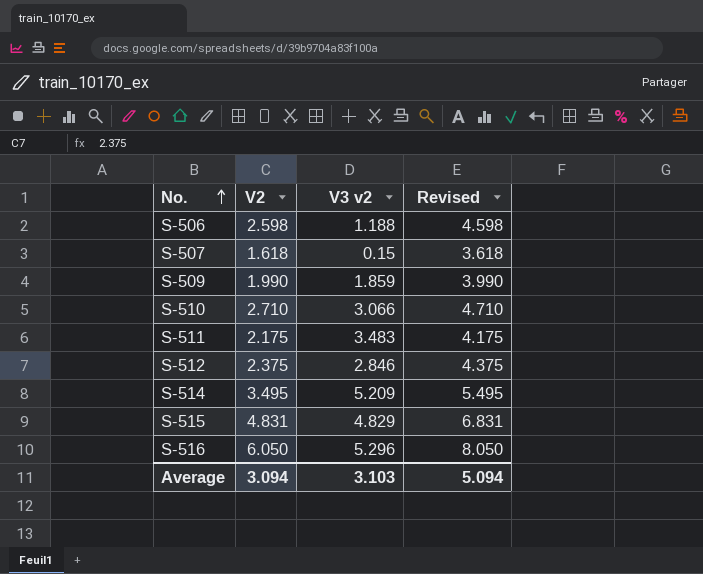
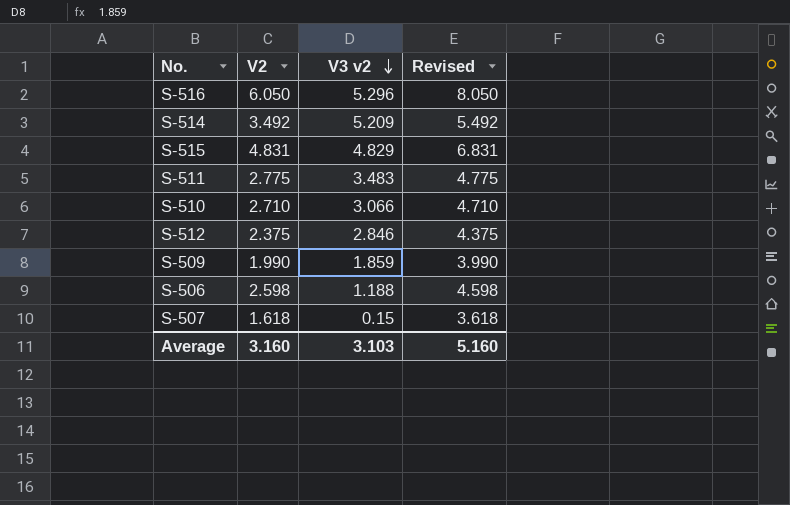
row order: No. ascending -> V3 v2 descending
S-514 | V2: 3.495 -> 3.492
S-514 | Revised: 5.495 -> 5.492
S-511 | V2: 2.175 -> 2.775
S-511 | Revised: 4.175 -> 4.775
Average | V2: 3.094 -> 3.160
Average | Revised: 5.094 -> 5.160

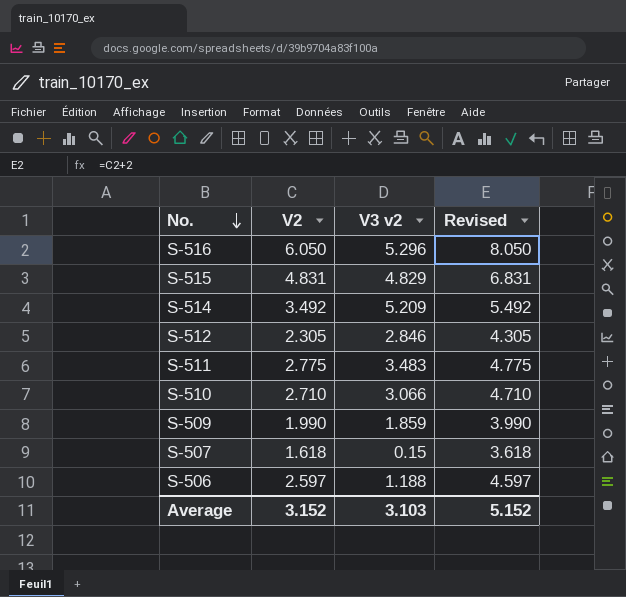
row order: V3 v2 descending -> No. descending
S-512 | V2: 2.375 -> 2.305
S-512 | Revised: 4.375 -> 4.305
S-506 | V2: 2.598 -> 2.597
S-506 | Revised: 4.598 -> 4.597
Average | V2: 3.160 -> 3.152
Average | Revised: 5.160 -> 5.152

